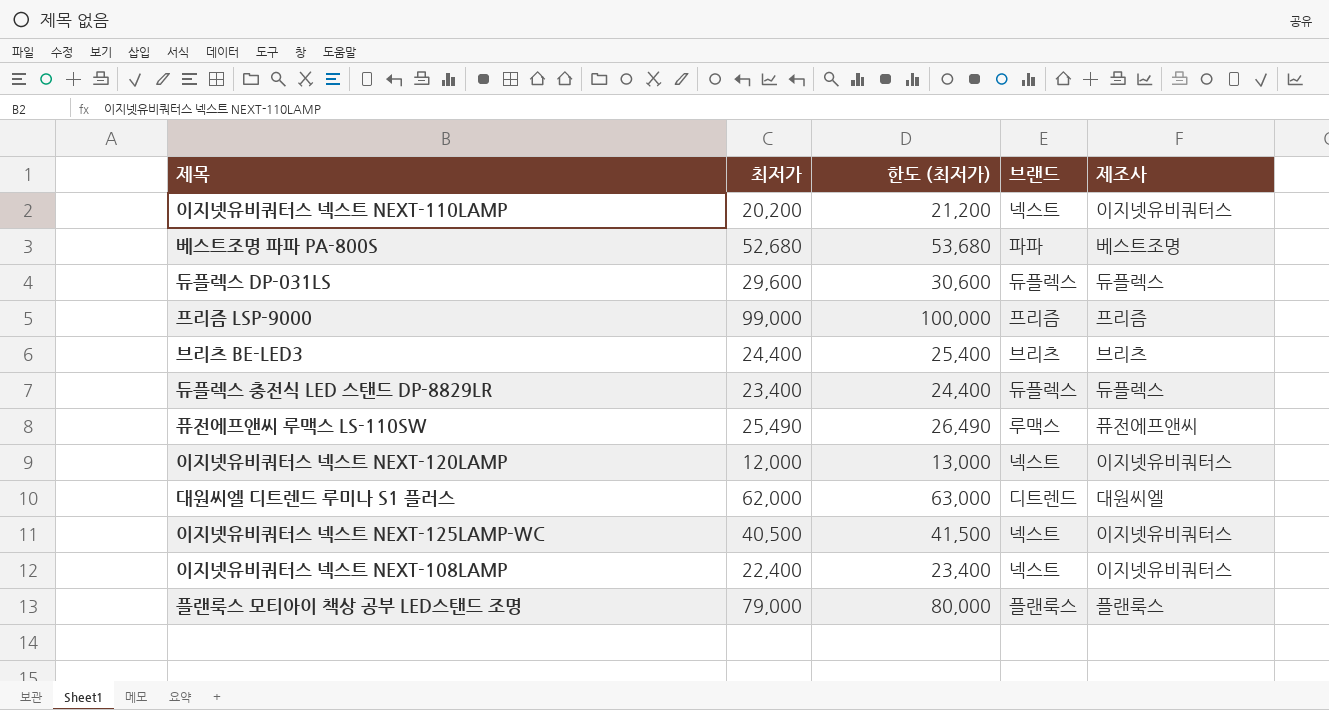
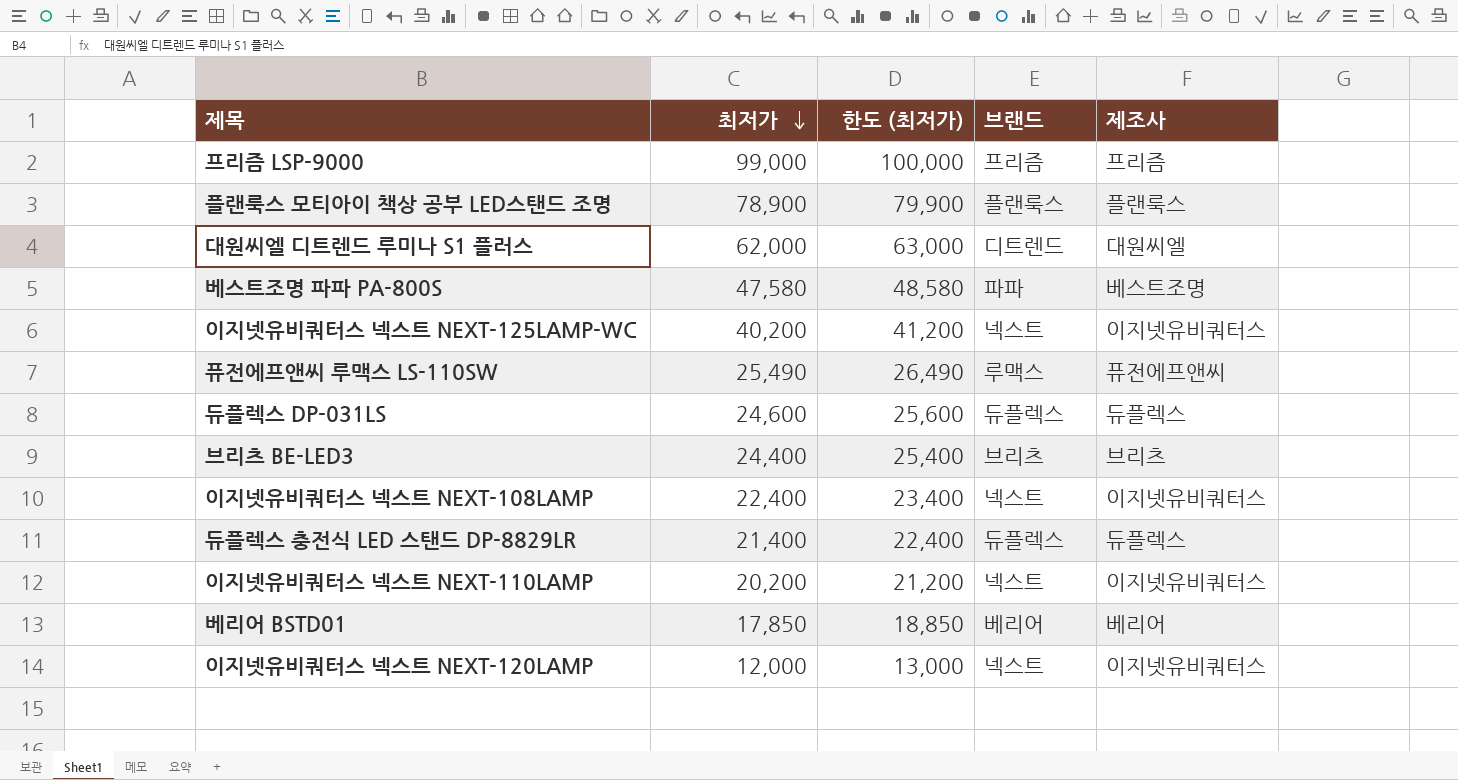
row order: none -> 최저가 descending
플랜룩스 모티아이 책상 공부 LED스탠드 조명 | 최저가: 79,000 -> 78,900
플랜룩스 모티아이 책상 공부 LED스탠드 조명 | 한도 (최저가): 80,000 -> 79,900
베스트조명 파파 PA-800S | 최저가: 52,680 -> 47,580
베스트조명 파파 PA-800S | 한도 (최저가): 53,680 -> 48,580
이지넷유비쿼터스 넥스트 NEXT-125LAMP-WC | 최저가: 40,500 -> 40,200
이지넷유비쿼터스 넥스트 NEXT-125LAMP-WC | 한도 (최저가): 41,500 -> 41,200
듀플렉스 DP-031LS | 최저가: 29,600 -> 24,600
듀플렉스 DP-031LS | 한도 (최저가): 30,600 -> 25,600
듀플렉스 충전식 LED 스탠드 DP-8829LR | 최저가: 23,400 -> 21,400
듀플렉스 충전식 LED 스탠드 DP-8829LR | 한도 (최저가): 24,400 -> 22,400
row 베리어 BSTD01: none -> 17,850 | 18,850 | 베리어 | 베리어

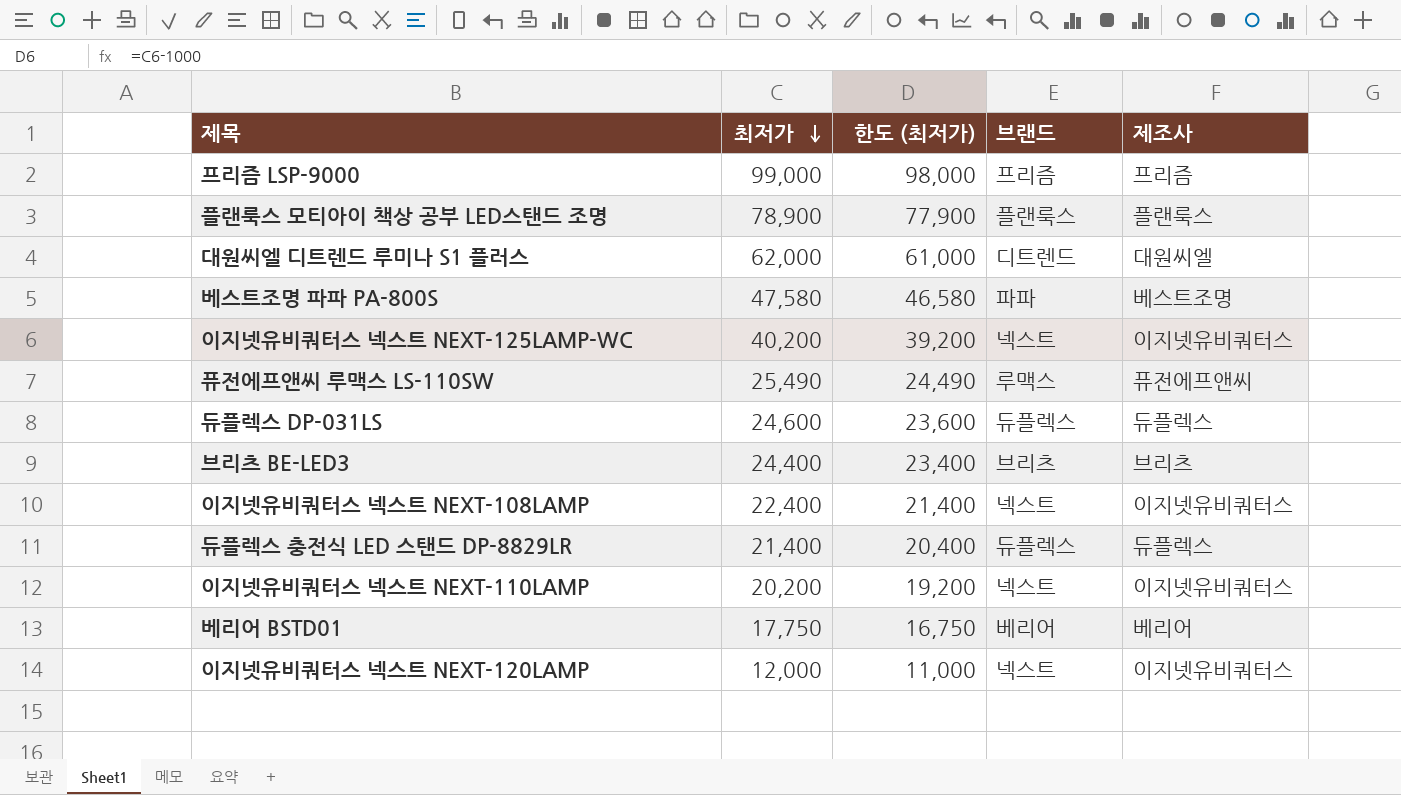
column 한도 (최저가) | formula: [최저가] + 1000 -> [최저가] - 1000
베리어 BSTD01 | 최저가: 17,850 -> 17,750

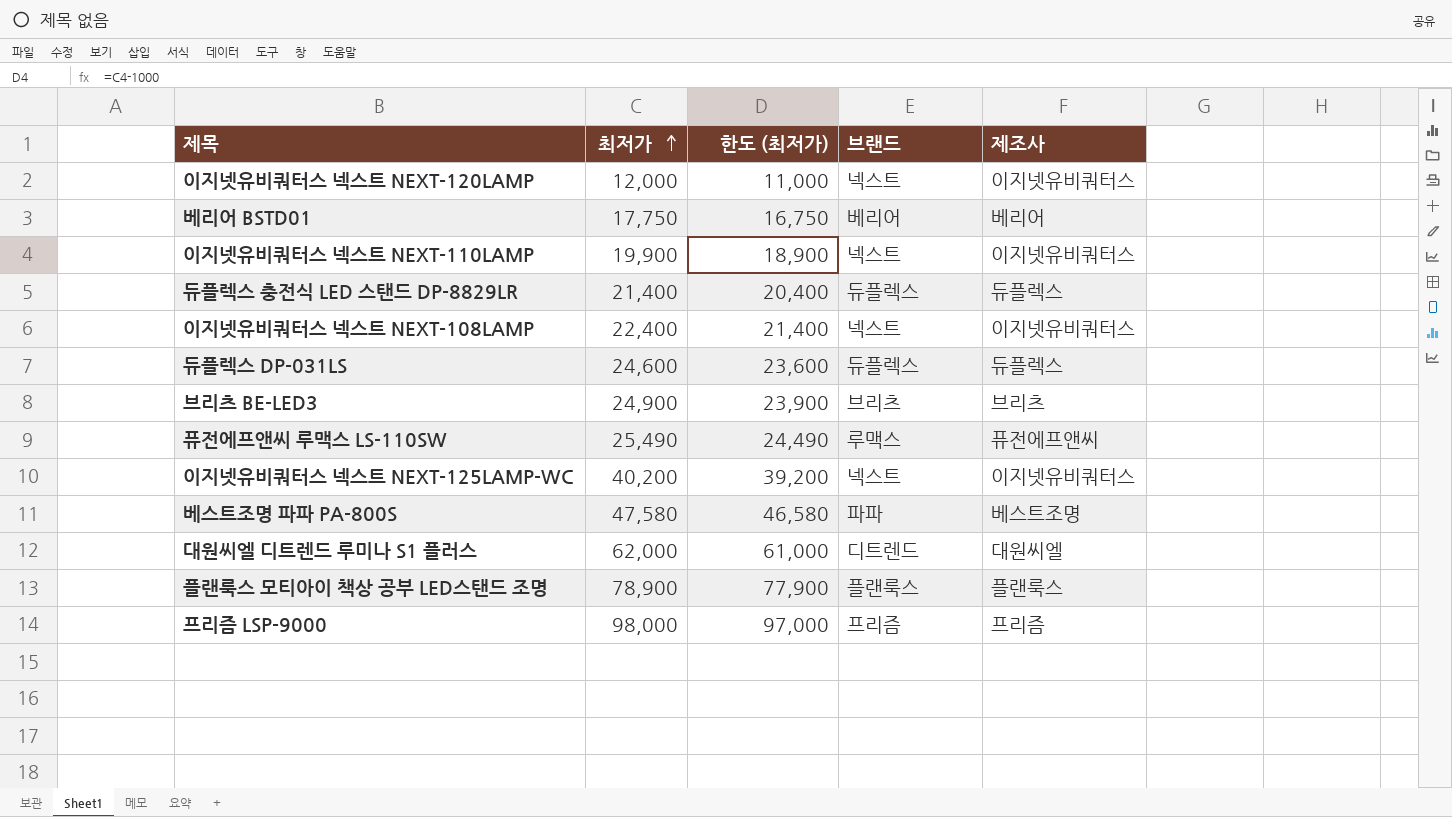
row order: 최저가 descending -> 최저가 ascending
이지넷유비쿼터스 넥스트 NEXT-110LAMP | 최저가: 20,200 -> 19,900
이지넷유비쿼터스 넥스트 NEXT-110LAMP | 한도 (최저가): 19,200 -> 18,900
브리츠 BE-LED3 | 최저가: 24,400 -> 24,900
브리츠 BE-LED3 | 한도 (최저가): 23,400 -> 23,900
프리즘 LSP-9000 | 최저가: 99,000 -> 98,000
프리즘 LSP-9000 | 한도 (최저가): 98,000 -> 97,000

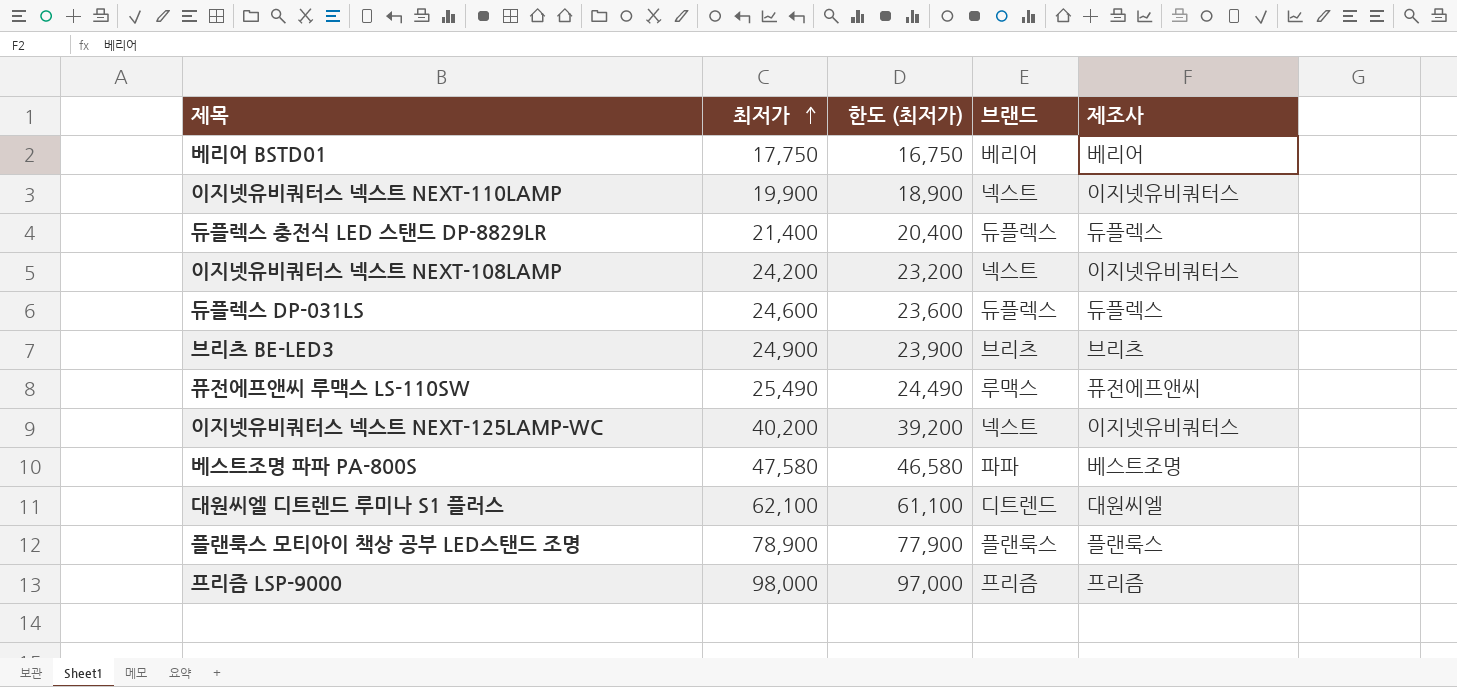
row 이지넷유비쿼터스 넥스트 NEXT-120LAMP: 12,000 | 11,000 | 넥스트 | 이지넷유비쿼터스 -> none
이지넷유비쿼터스 넥스트 NEXT-108LAMP | 최저가: 22,400 -> 24,200
이지넷유비쿼터스 넥스트 NEXT-108LAMP | 한도 (최저가): 21,400 -> 23,200
대원씨엘 디트렌드 루미나 S1 플러스 | 최저가: 62,000 -> 62,100
대원씨엘 디트렌드 루미나 S1 플러스 | 한도 (최저가): 61,000 -> 61,100

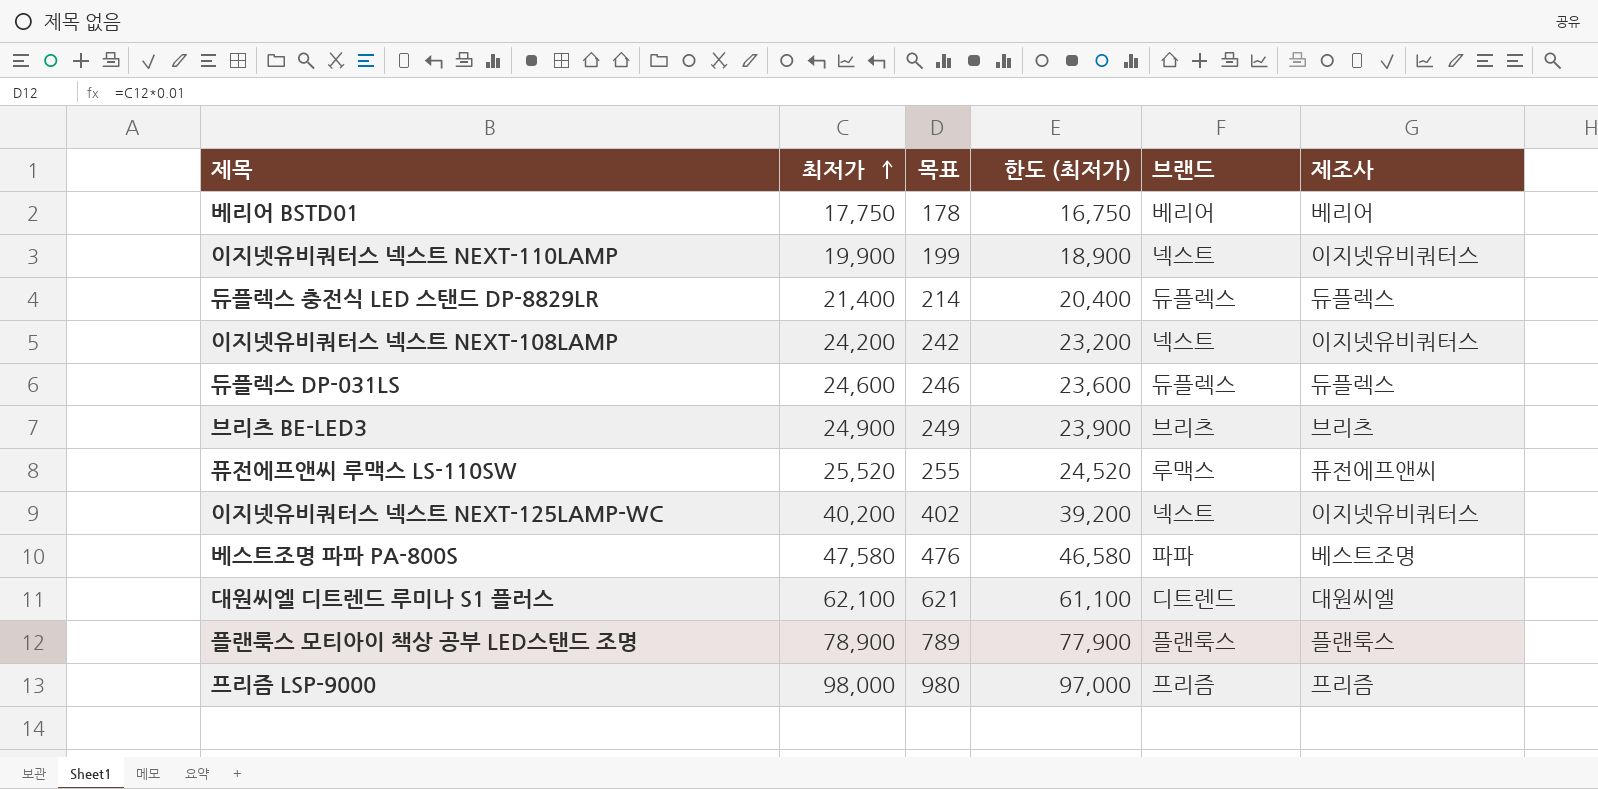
column 목표 | formula: none -> [최저가] * 0.01
퓨전에프앤씨 루맥스 LS-110SW | 최저가: 25,490 -> 25,520
퓨전에프앤씨 루맥스 LS-110SW | 한도 (최저가): 24,490 -> 24,520

